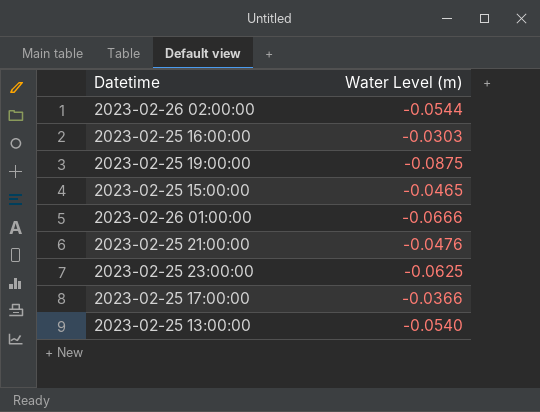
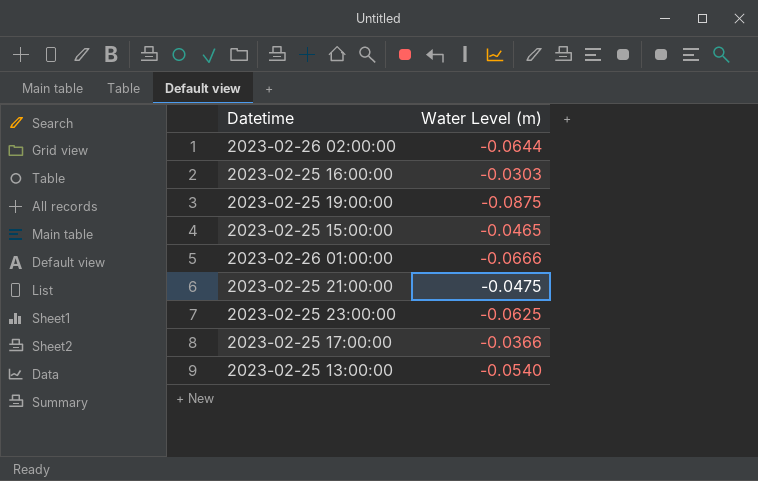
2023-02-26 02:00:00 | Water Level (m): -0.0544 -> -0.0644
2023-02-25 21:00:00 | Water Level (m): -0.0476 -> -0.0475

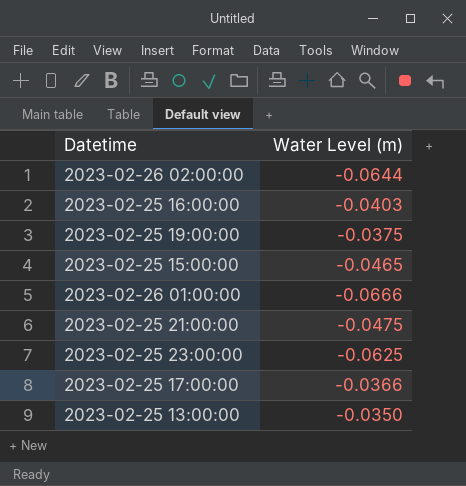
2023-02-25 16:00:00 | Water Level (m): -0.0303 -> -0.0403
2023-02-25 19:00:00 | Water Level (m): -0.0875 -> -0.0375
2023-02-25 13:00:00 | Water Level (m): -0.0540 -> -0.0350

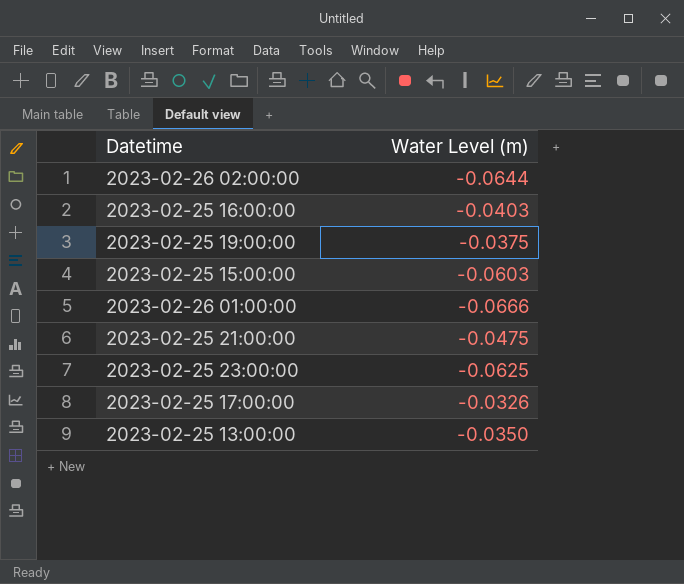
2023-02-25 15:00:00 | Water Level (m): -0.0465 -> -0.0603
2023-02-25 17:00:00 | Water Level (m): -0.0366 -> -0.0326

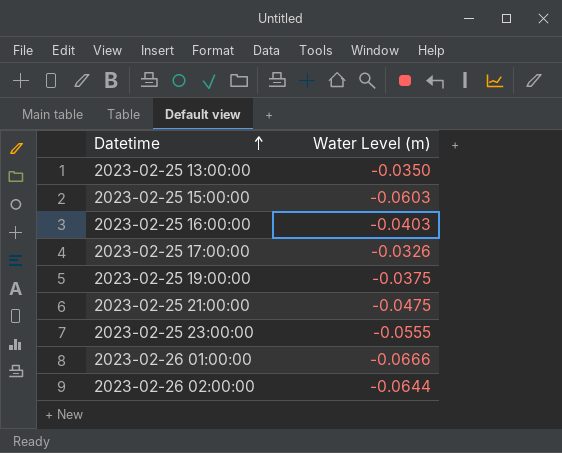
row order: none -> Datetime ascending
2023-02-25 23:00:00 | Water Level (m): -0.0625 -> -0.0555

